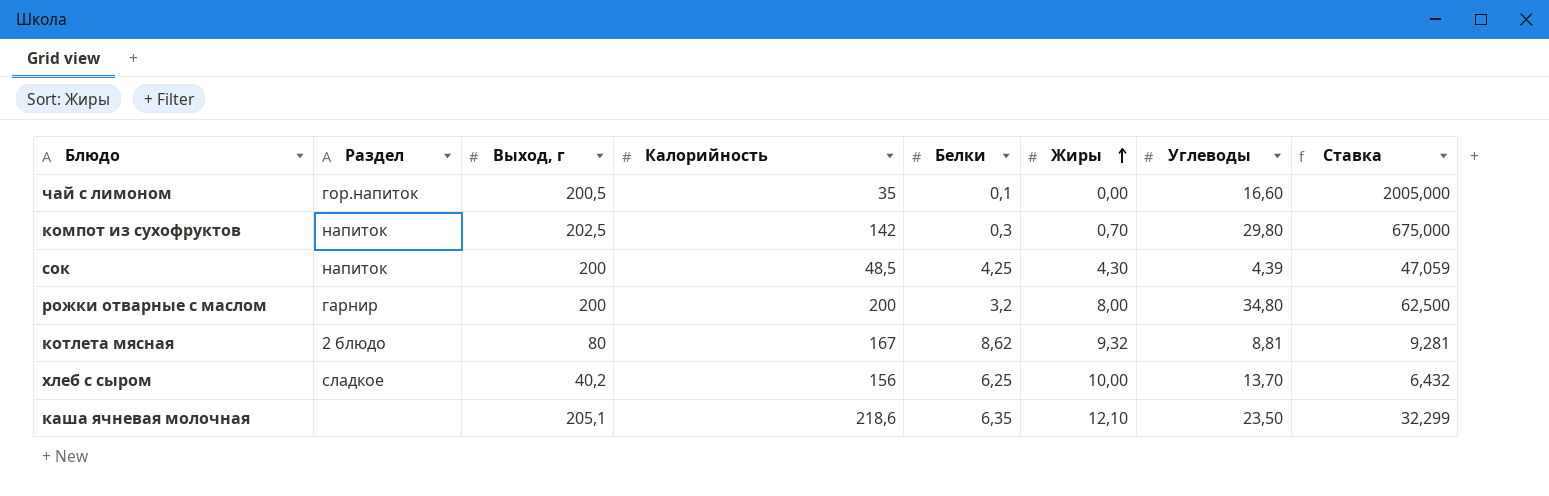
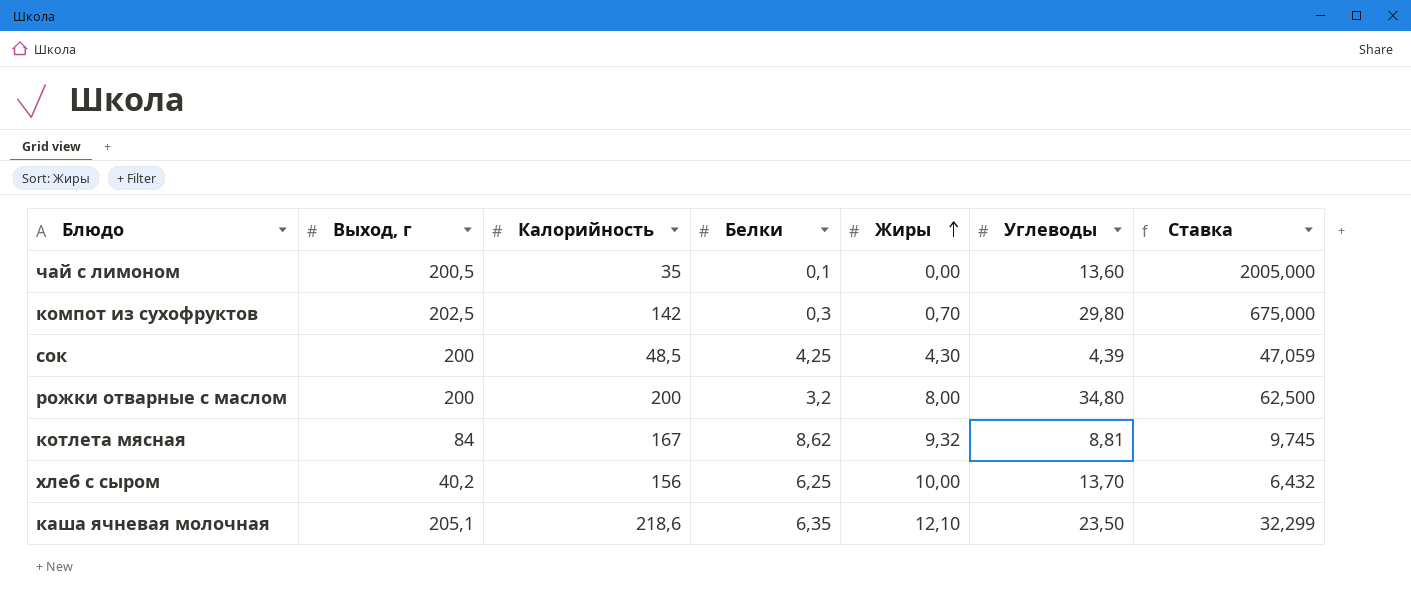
column Раздел | position: 2 -> none
чай с лимоном | Углеводы: 16,60 -> 13,60
котлета мясная | Выход, г: 80 -> 84
котлета мясная | Ставка: 9,281 -> 9,745

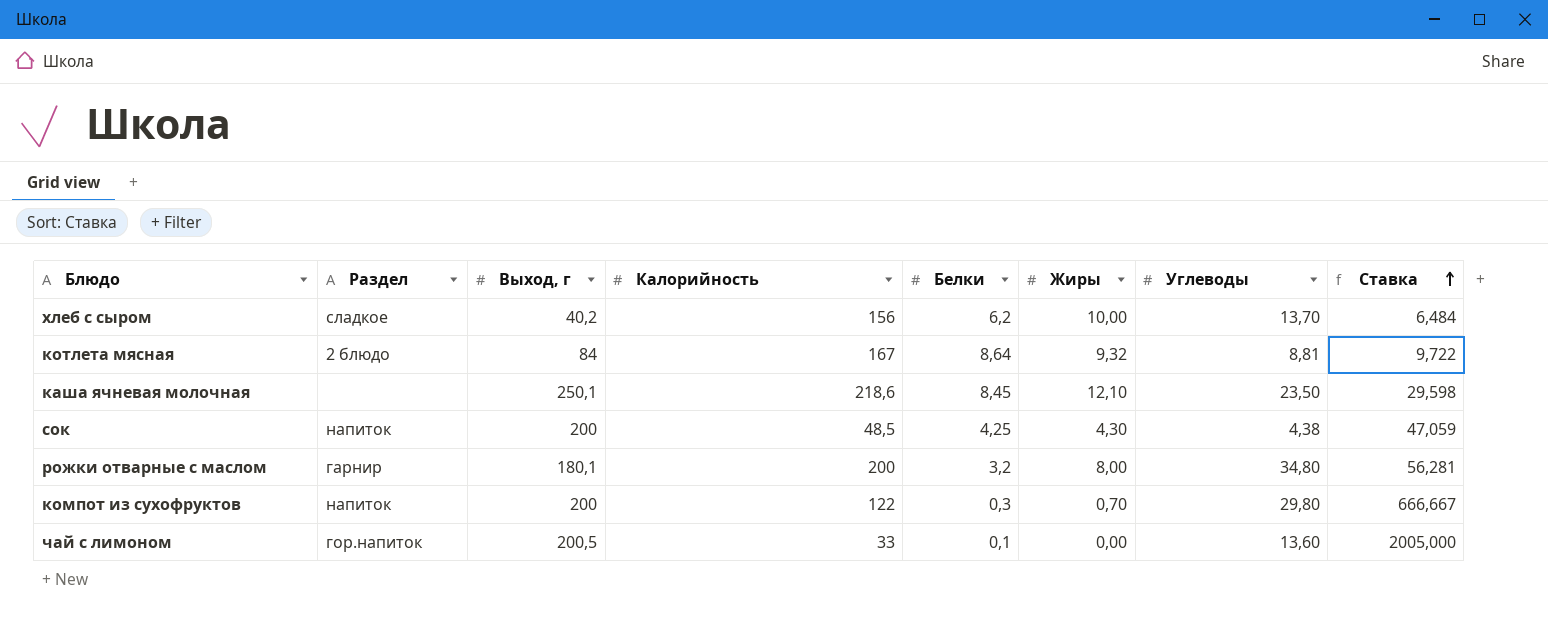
row order: Жиры ascending -> Ставка ascending
column Раздел | position: none -> 2
хлеб с сыром | Белки: 6,25 -> 6,2
хлеб с сыром | Ставка: 6,432 -> 6,484
котлета мясная | Белки: 8,62 -> 8,64
котлета мясная | Ставка: 9,745 -> 9,722
каша ячневая молочная | Выход, г: 205,1 -> 250,1
каша ячневая молочная | Белки: 6,35 -> 8,45
каша ячневая молочная | Ставка: 32,299 -> 29,598
сок | Углеводы: 4,39 -> 4,38
рожки отварные с маслом | Выход, г: 200 -> 180,1
рожки отварные с маслом | Ставка: 62,500 -> 56,281
компот из сухофруктов | Выход, г: 202,5 -> 200
компот из сухофруктов | Калорийность: 142 -> 122
компот из сухофруктов | Ставка: 675,000 -> 666,667
чай с лимоном | Калорийность: 35 -> 33

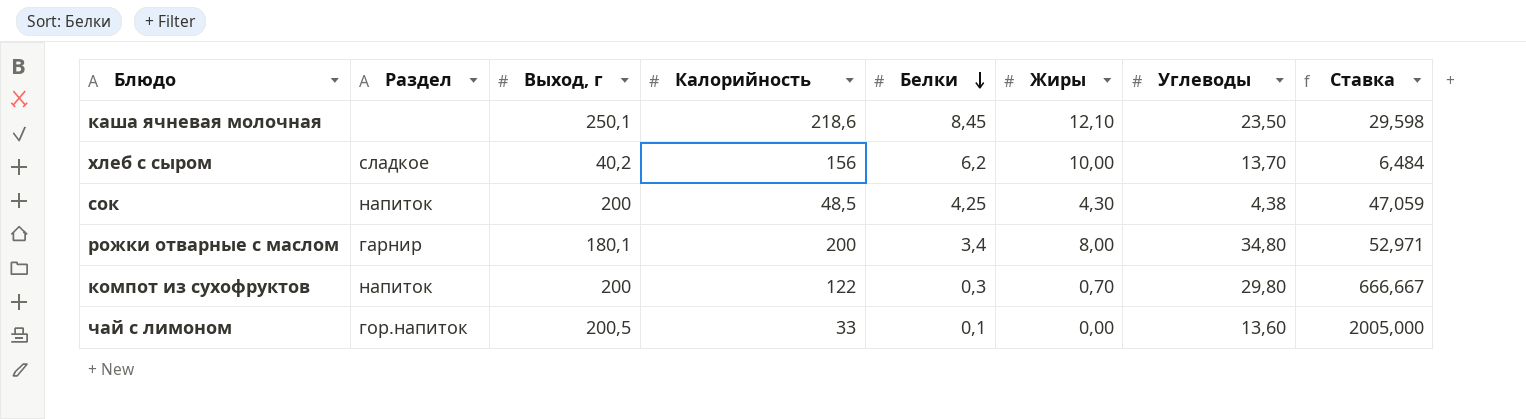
row order: Ставка ascending -> Белки descending
row котлета мясная: 2 блюдо | 84 | 167 | 8,64 | 9,32 | 8,81 | 9,722 -> none
рожки отварные с маслом | Белки: 3,2 -> 3,4
рожки отварные с маслом | Ставка: 56,281 -> 52,971

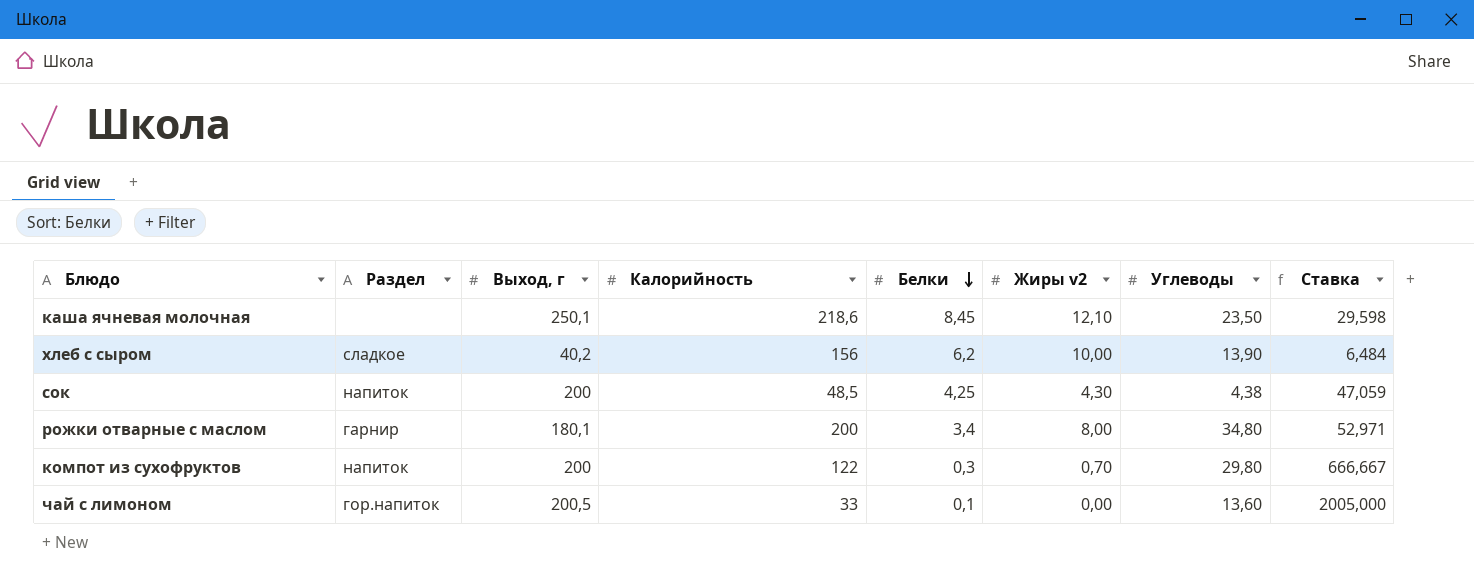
column name: Жиры -> Жиры v2
хлеб с сыром | Углеводы: 13,70 -> 13,90

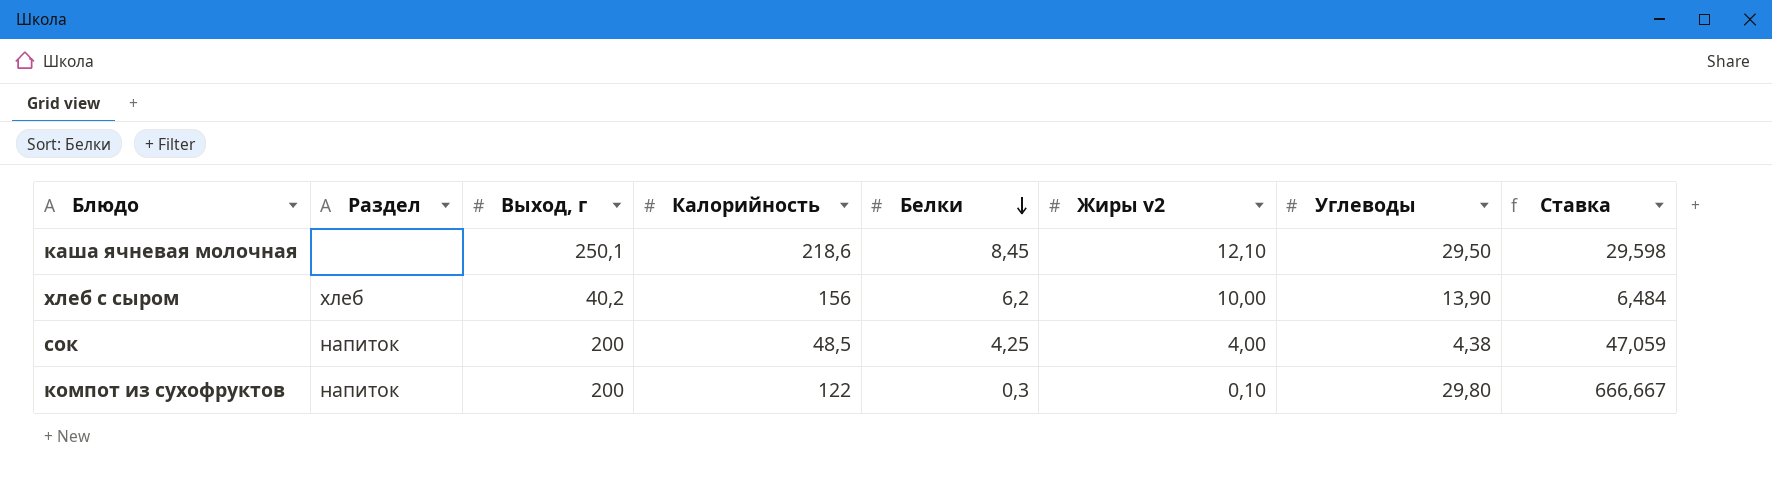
row рожки отварные с маслом: гарнир | 180,1 | 200 | 3,4 | 8,00 | 34,80 | 52,971 -> none
row чай с лимоном: гор.напиток | 200,5 | 33 | 0,1 | 0,00 | 13,60 | 2005,000 -> none
каша ячневая молочная | Углеводы: 23,50 -> 29,50
хлеб с сыром | Раздел: сладкое -> хлеб
сок | Жиры v2: 4,30 -> 4,00
компот из сухофруктов | Жиры v2: 0,70 -> 0,10

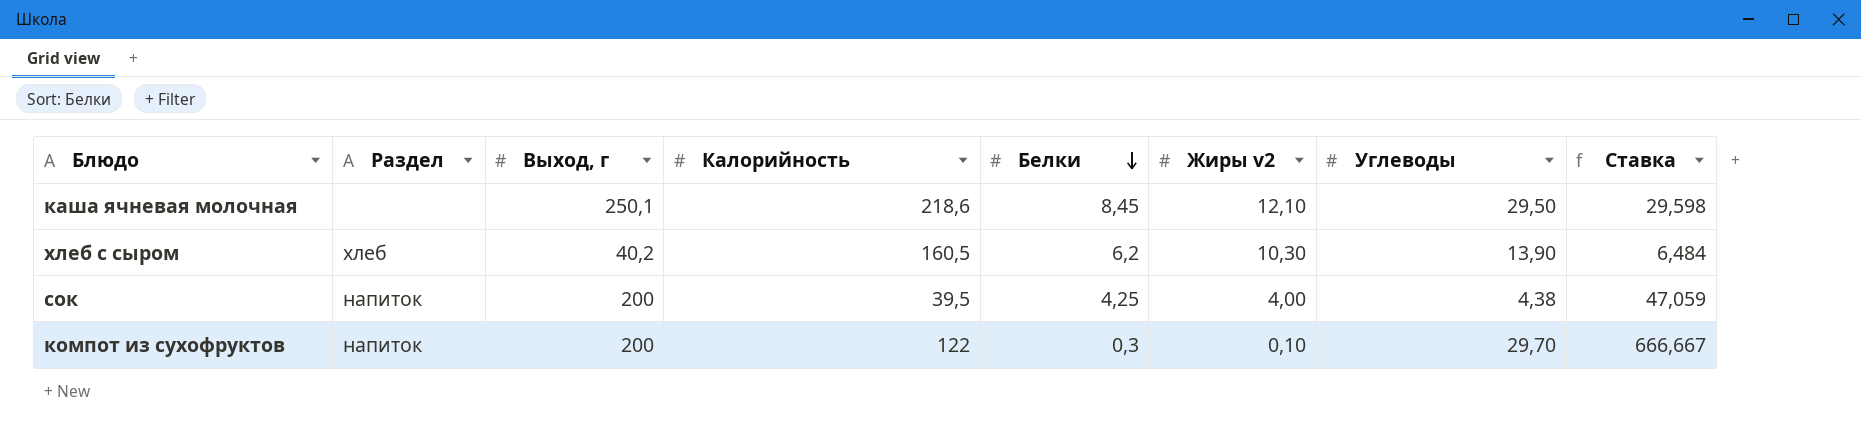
хлеб с сыром | Калорийность: 156 -> 160,5
хлеб с сыром | Жиры v2: 10,00 -> 10,30
сок | Калорийность: 48,5 -> 39,5
компот из сухофруктов | Углеводы: 29,80 -> 29,70

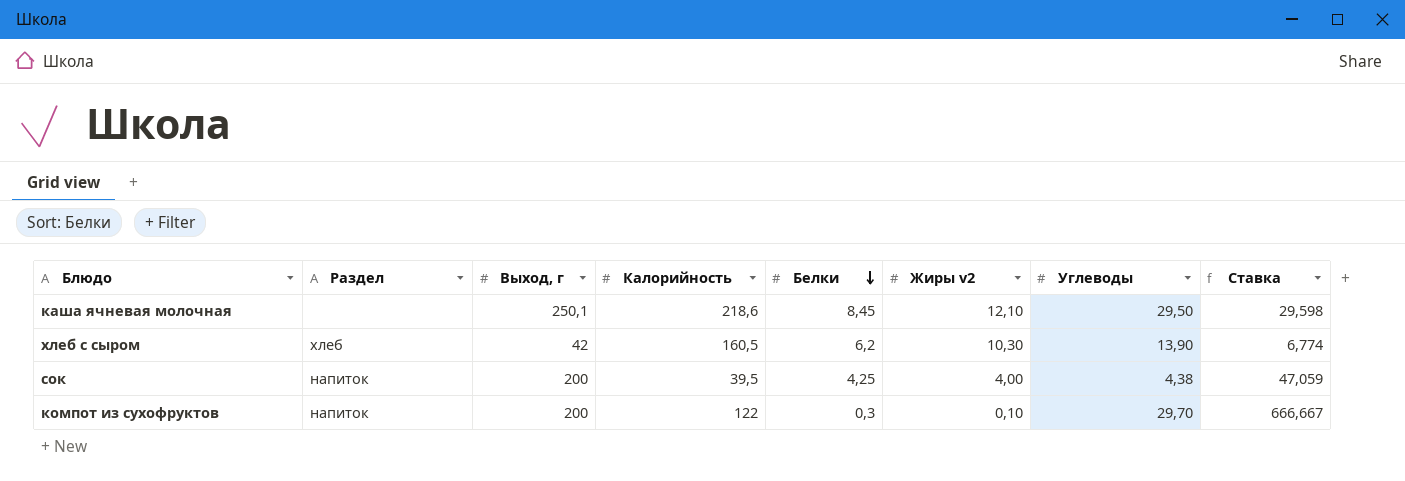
хлеб с сыром | Выход, г: 40,2 -> 42
хлеб с сыром | Ставка: 6,484 -> 6,774

